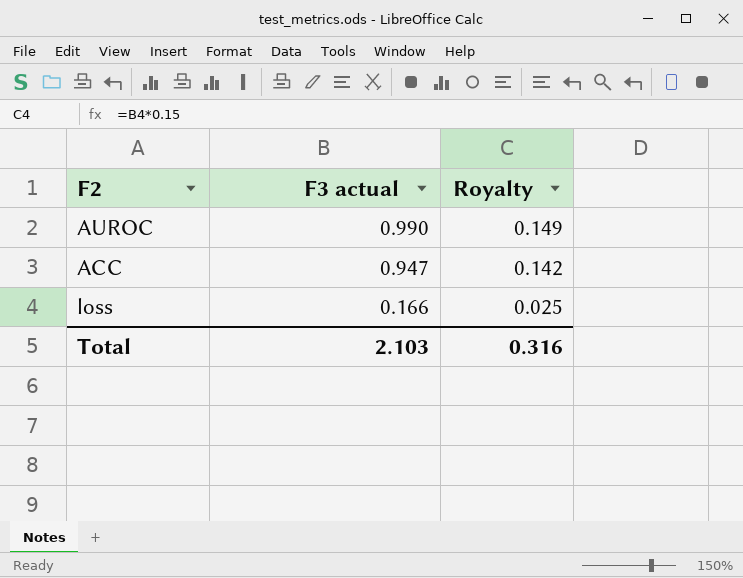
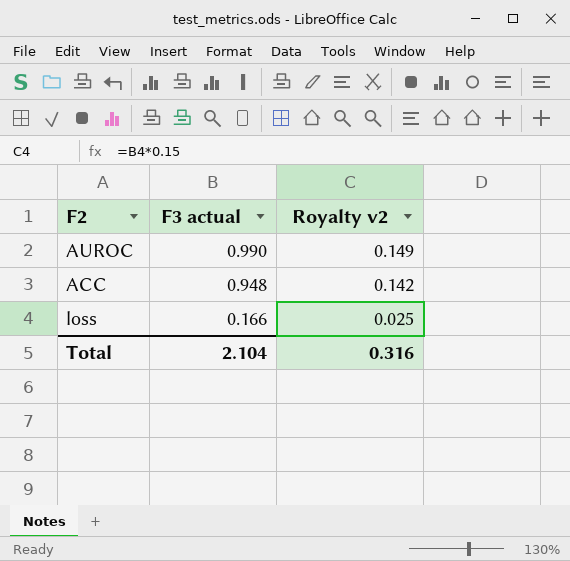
column name: Royalty -> Royalty v2
ACC | F3 actual: 0.947 -> 0.948
Total | F3 actual: 2.103 -> 2.104

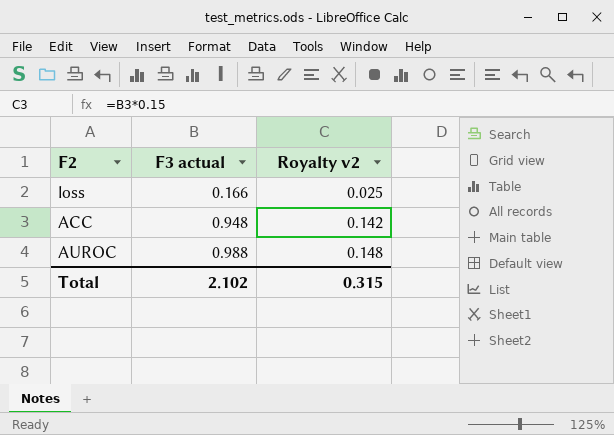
row order: F3 actual descending -> F3 actual ascending
AUROC | F3 actual: 0.990 -> 0.988
AUROC | Royalty v2: 0.149 -> 0.148
Total | F3 actual: 2.104 -> 2.102
Total | Royalty v2: 0.316 -> 0.315

